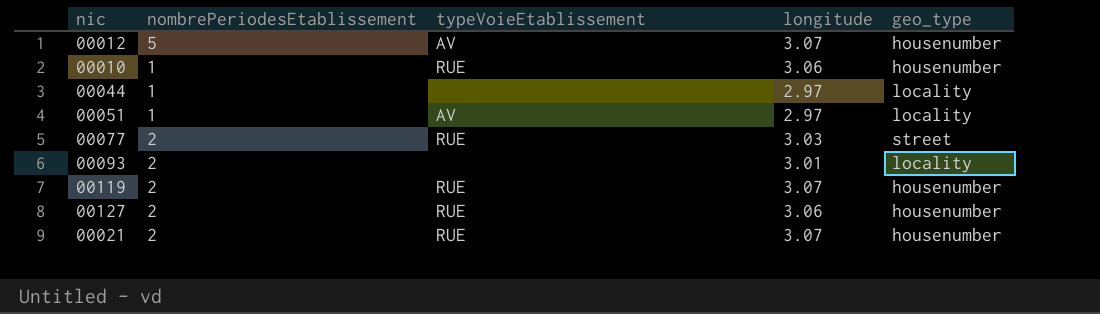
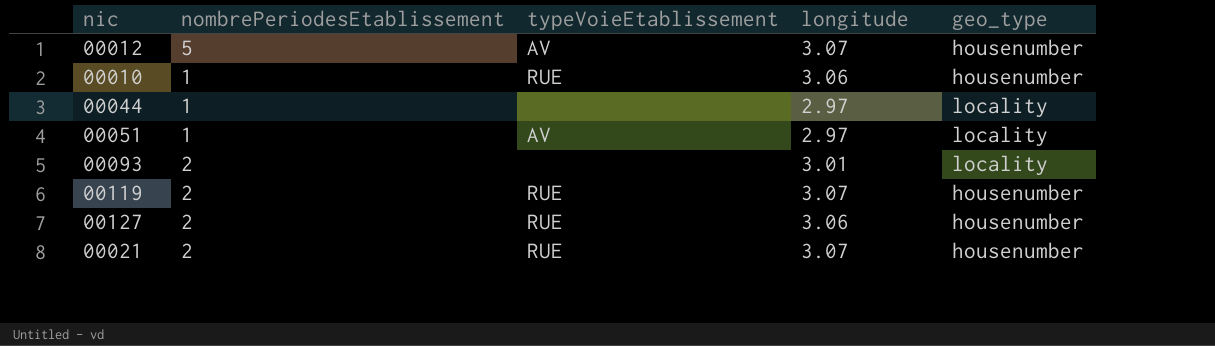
row 00077: 2 | RUE | 3.03 | street -> none

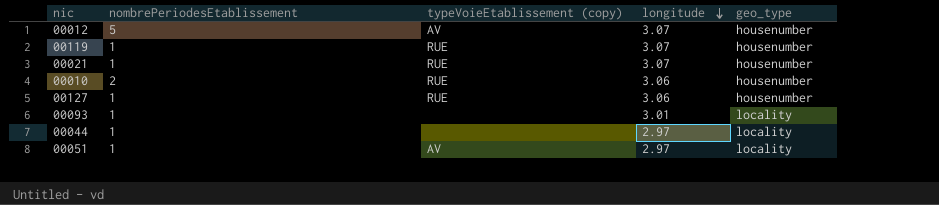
row order: none -> longitude descending
column name: typeVoieEtablissement -> typeVoieEtablissement (copy)
00119 | nombrePeriodesEtablissement: 2 -> 1
00021 | nombrePeriodesEtablissement: 2 -> 1
00010 | nombrePeriodesEtablissement: 1 -> 2
00127 | nombrePeriodesEtablissement: 2 -> 1
00093 | nombrePeriodesEtablissement: 2 -> 1

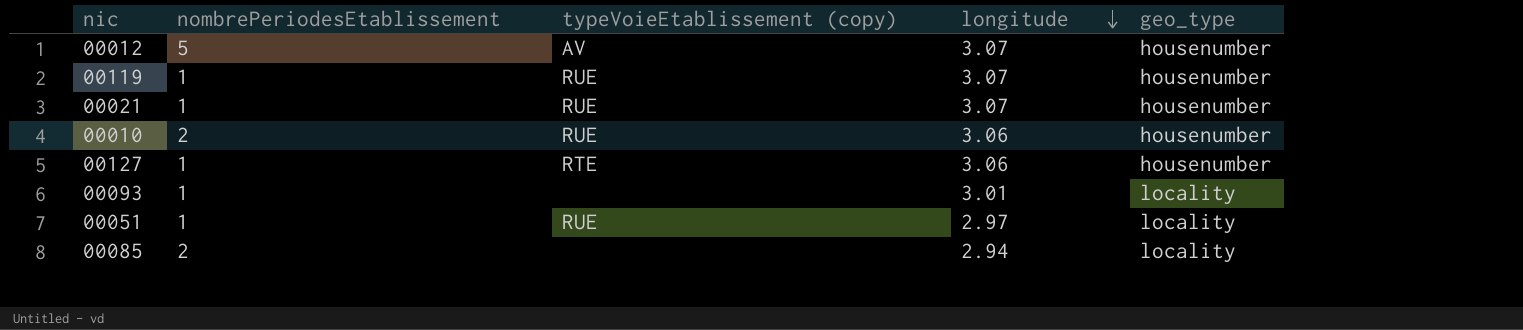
row 00044: 1 | none | 2.97 | locality -> none
00127 | typeVoieEtablissement (copy): RUE -> RTE
00051 | typeVoieEtablissement (copy): AV -> RUE
row 00085: none -> 2 | none | 2.94 | locality

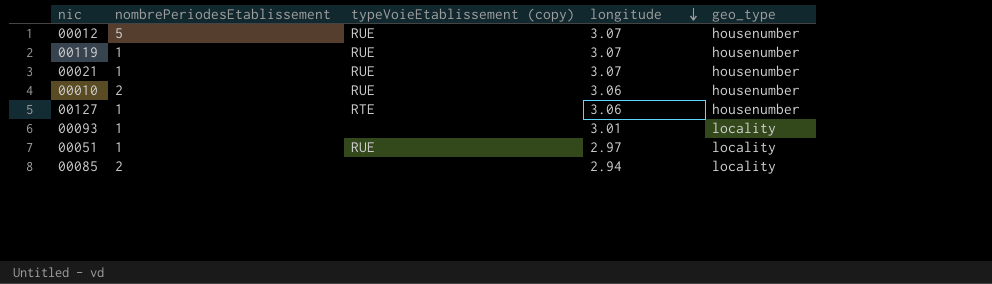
00012 | typeVoieEtablissement (copy): AV -> RUE

